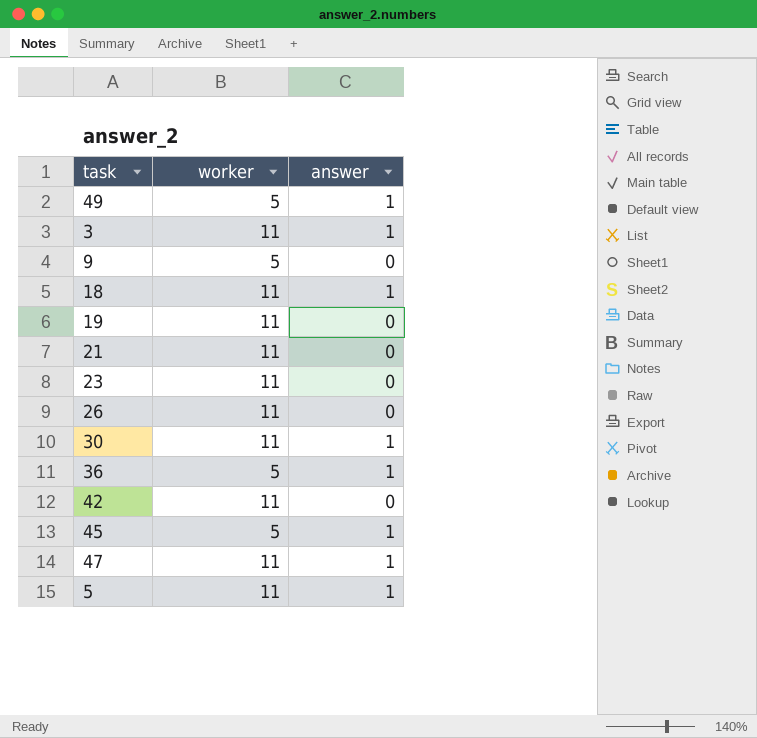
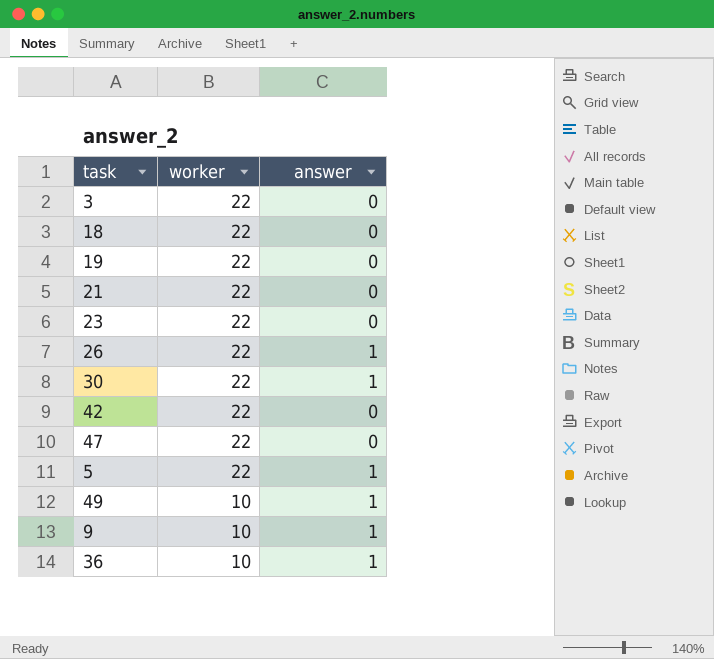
row order: none -> worker descending
row 45: 5 | 1 -> none
3 | worker: 11 -> 22
3 | answer: 1 -> 0
18 | worker: 11 -> 22
18 | answer: 1 -> 0
19 | worker: 11 -> 22
21 | worker: 11 -> 22
23 | worker: 11 -> 22
26 | worker: 11 -> 22
26 | answer: 0 -> 1
30 | worker: 11 -> 22
42 | worker: 11 -> 22
47 | worker: 11 -> 22
47 | answer: 1 -> 0
5 | worker: 11 -> 22
49 | worker: 5 -> 10
9 | worker: 5 -> 10
9 | answer: 0 -> 1
36 | worker: 5 -> 10

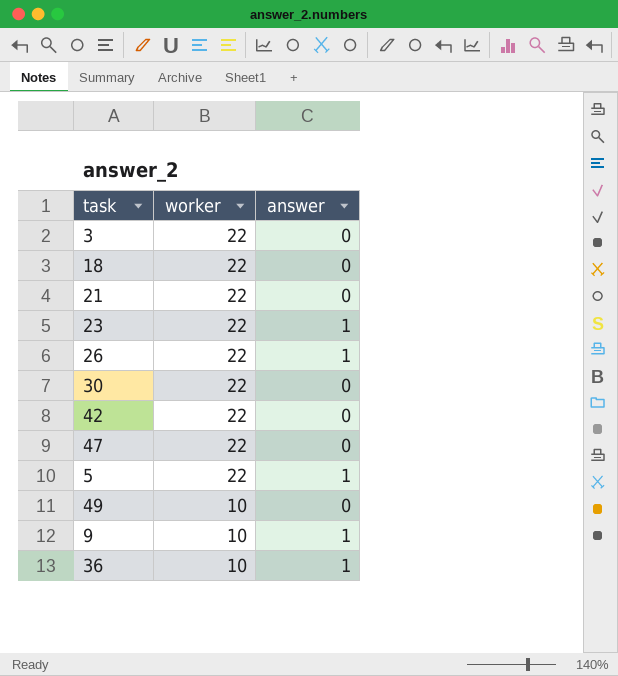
row 19: 22 | 0 -> none
23 | answer: 0 -> 1
30 | answer: 1 -> 0
49 | answer: 1 -> 0

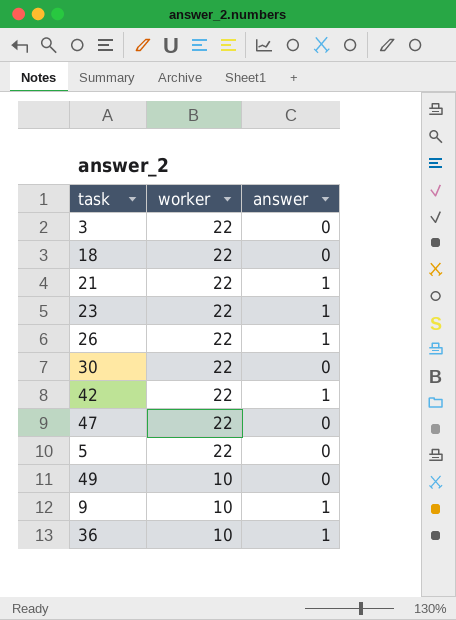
21 | answer: 0 -> 1
42 | answer: 0 -> 1
5 | answer: 1 -> 0

